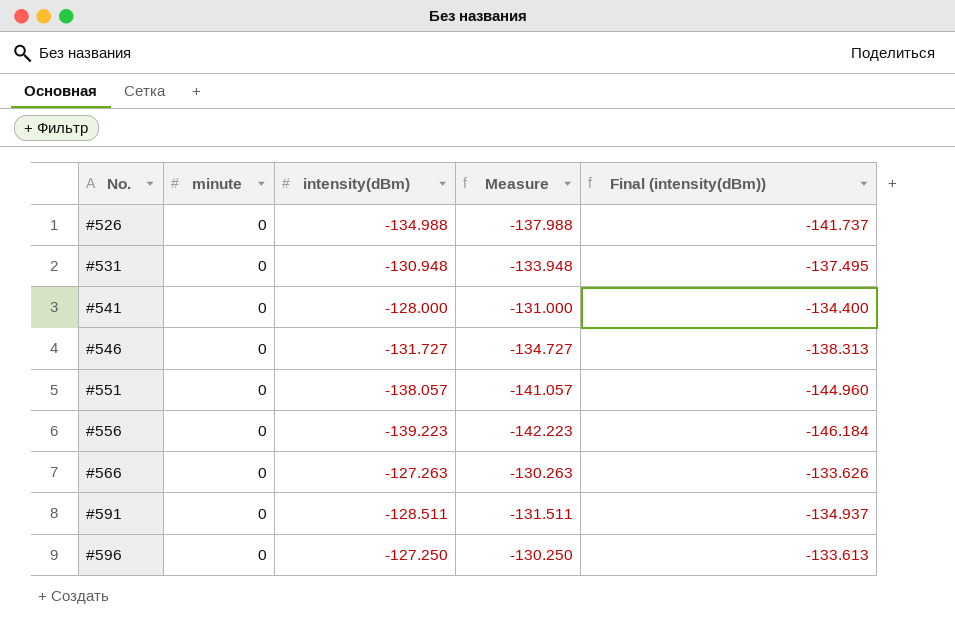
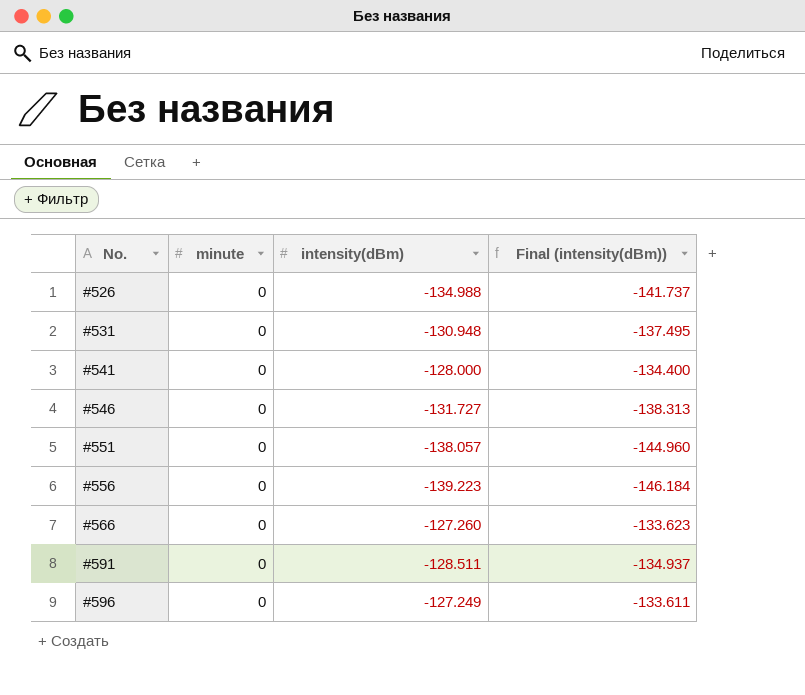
column Measure | formula: [intensity(dBm)] - 3 -> none
#566 | intensity(dBm): -127.263 -> -127.260
#566 | Final (intensity(dBm)): -133.626 -> -133.623
#596 | intensity(dBm): -127.250 -> -127.249
#596 | Final (intensity(dBm)): -133.613 -> -133.611

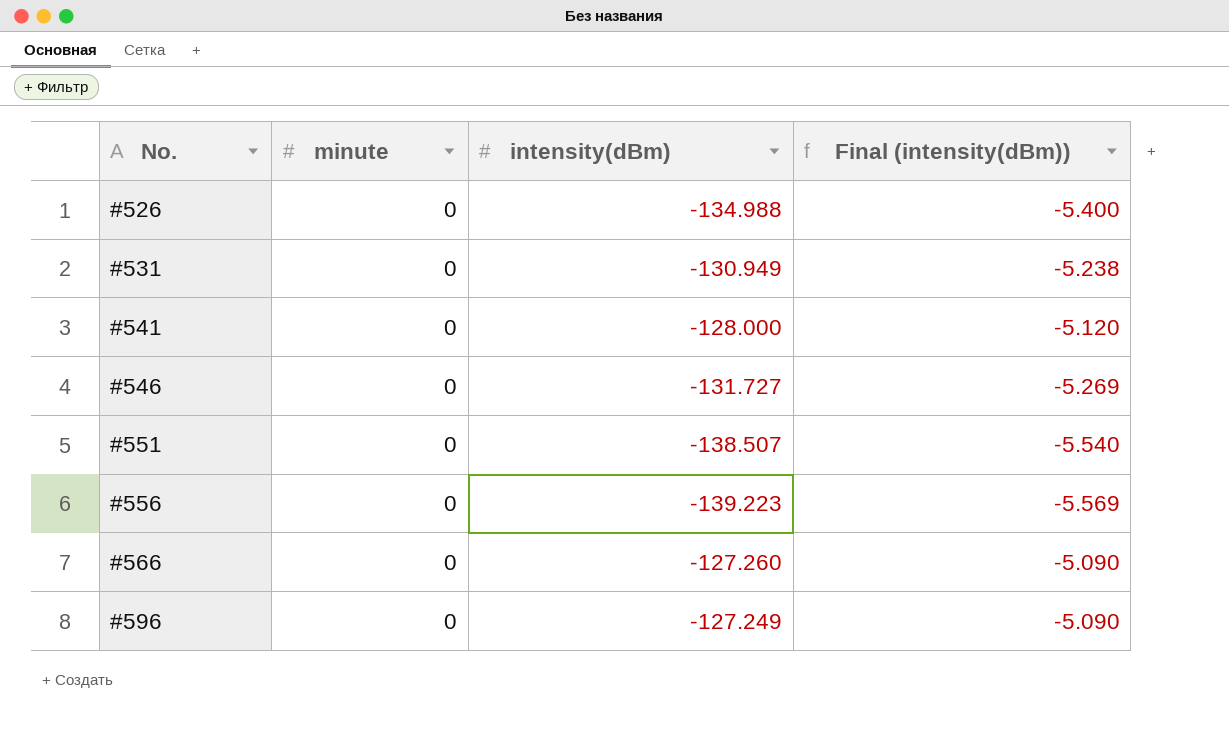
column Final (intensity(dBm)) | formula: [intensity(dBm)] * 1.05 -> [intensity(dBm)] * 0.04
row #591: 0 | -128.511 | -134.937 -> none
#531 | intensity(dBm): -130.948 -> -130.949
#551 | intensity(dBm): -138.057 -> -138.507

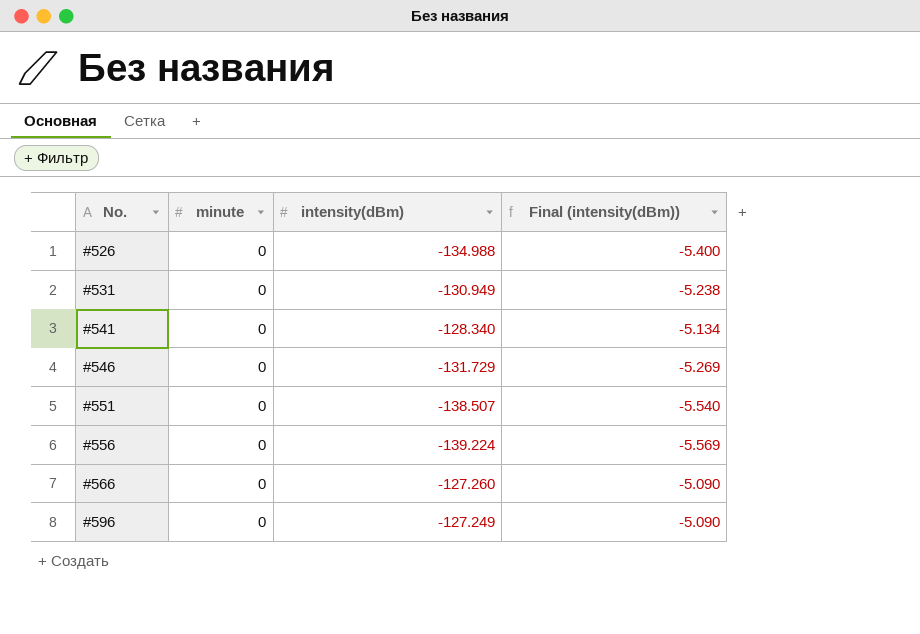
#541 | intensity(dBm): -128.000 -> -128.340
#541 | Final (intensity(dBm)): -5.120 -> -5.134
#546 | intensity(dBm): -131.727 -> -131.729
#556 | intensity(dBm): -139.223 -> -139.224

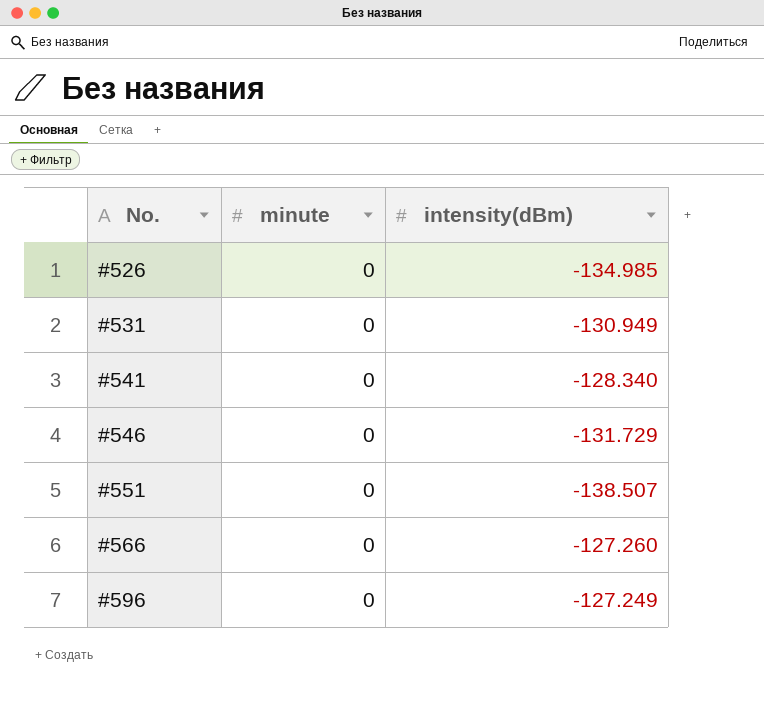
column Final (intensity(dBm)) | formula: [intensity(dBm)] * 0.04 -> none
row #556: 0 | -139.224 | -5.569 -> none
#526 | intensity(dBm): -134.988 -> -134.985

